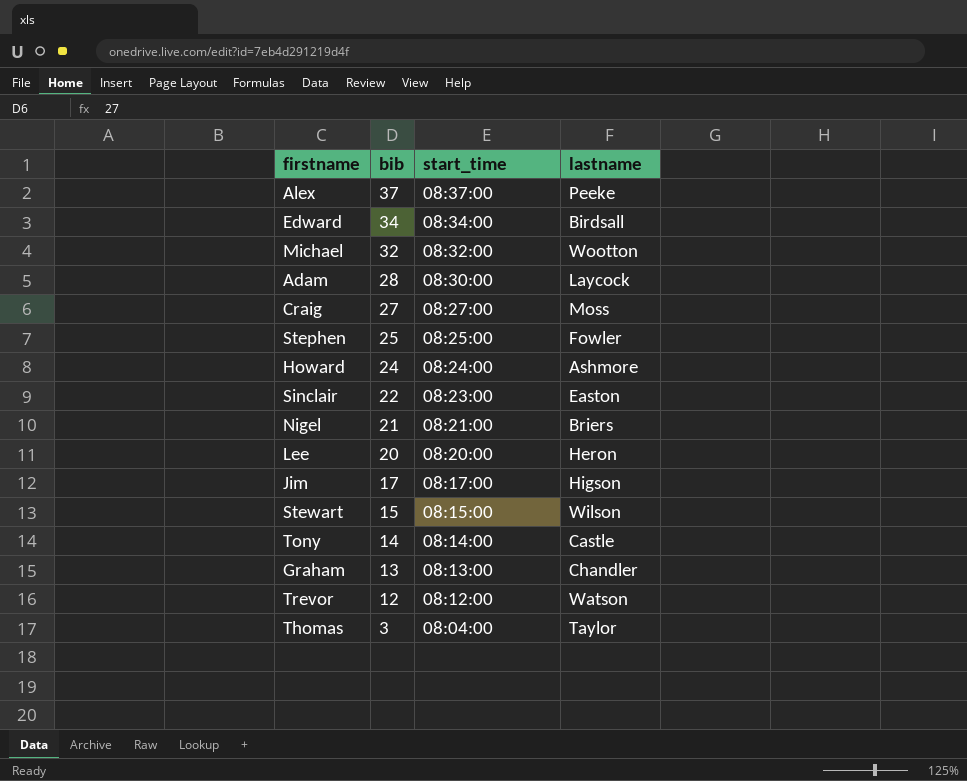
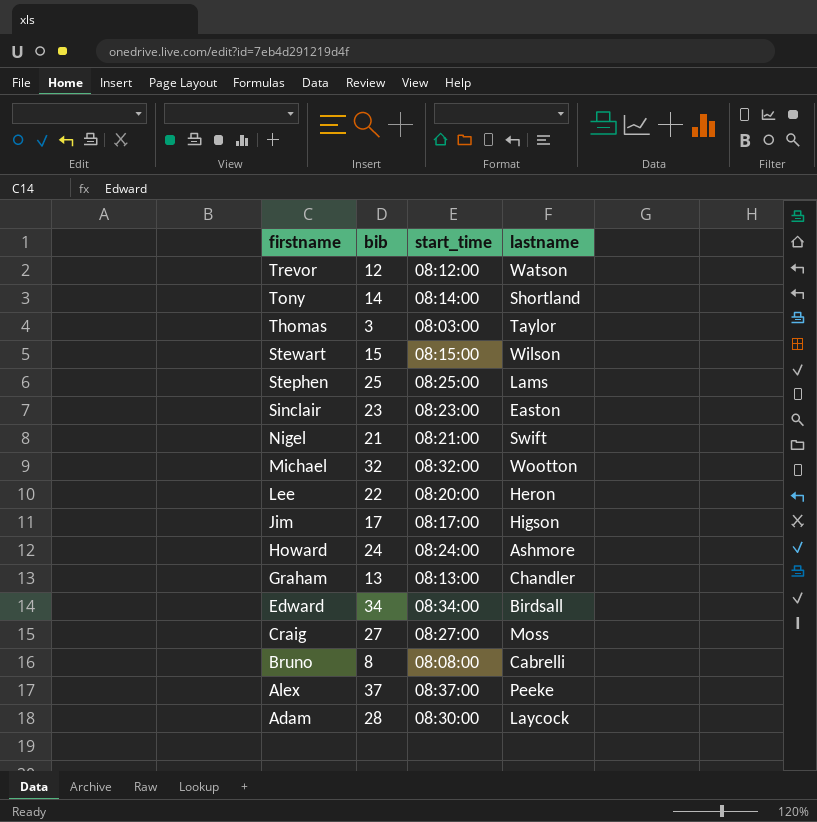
row order: bib descending -> firstname descending
Tony | lastname: Castle -> Shortland
Thomas | start_time: 08:04:00 -> 08:03:00
Stephen | lastname: Fowler -> Lams
Sinclair | bib: 22 -> 23
Nigel | lastname: Briers -> Swift
Lee | bib: 20 -> 22
row Bruno: none -> 8 | 08:08:00 | Cabrelli

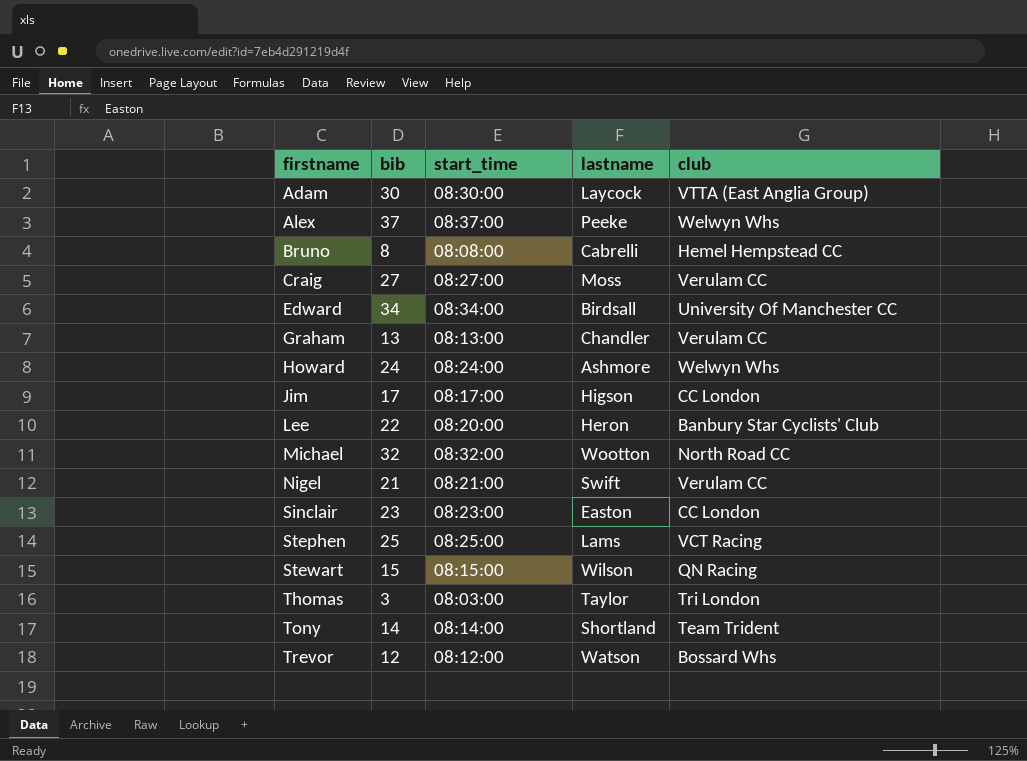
row order: firstname descending -> firstname ascending
column club | position: none -> 5
Adam | bib: 28 -> 30

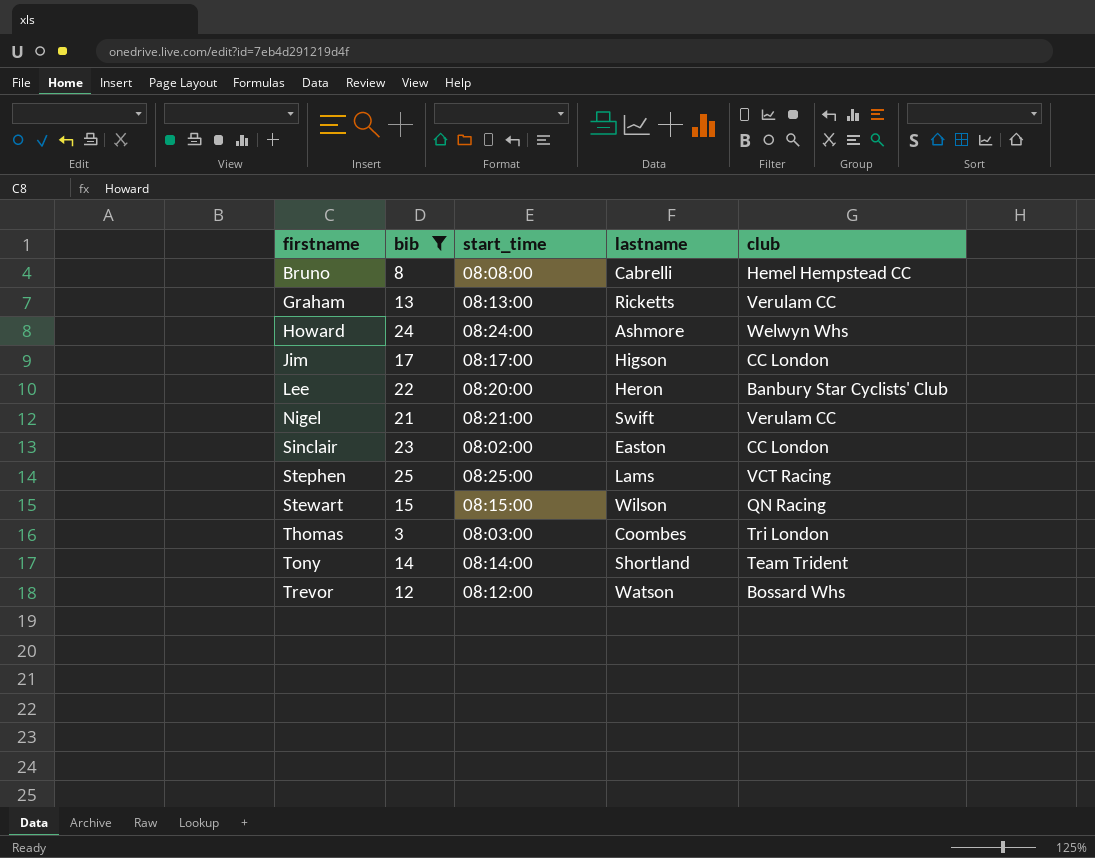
filter: none -> bib <= 25
Graham | lastname: Chandler -> Ricketts
Sinclair | start_time: 08:23:00 -> 08:02:00
Thomas | lastname: Taylor -> Coombes

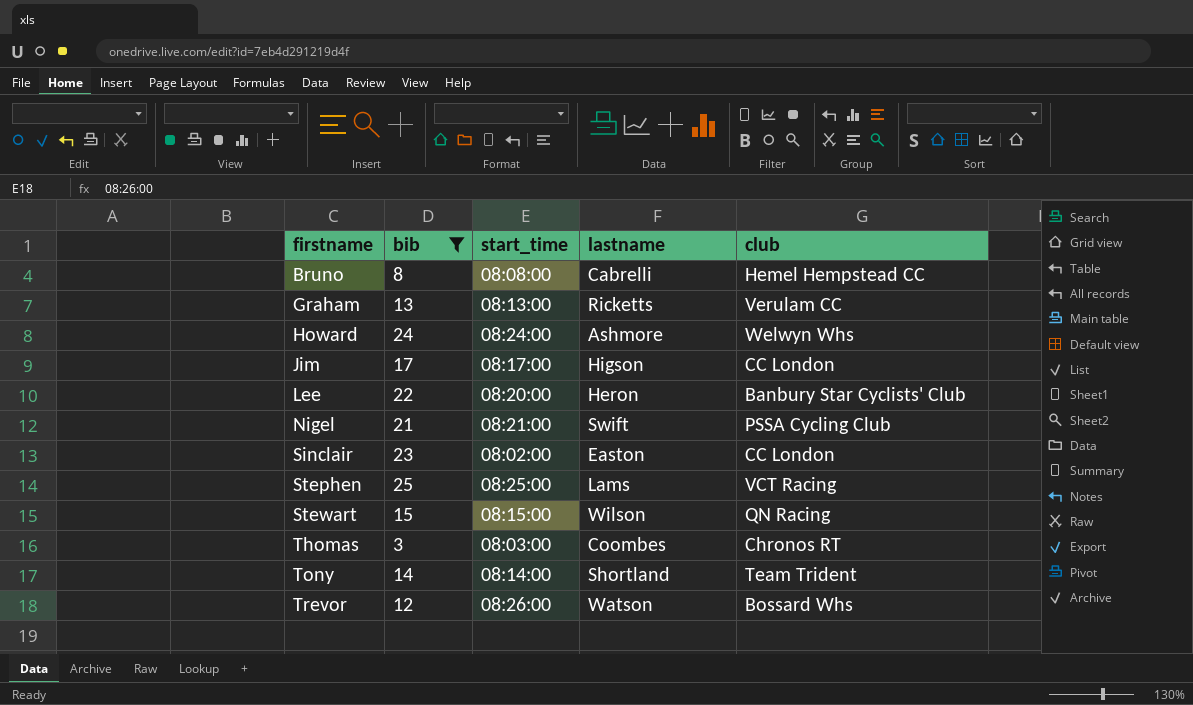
Nigel | club: Verulam CC -> PSSA Cycling Club
Thomas | club: Tri London -> Chronos RT
Trevor | start_time: 08:12:00 -> 08:26:00

